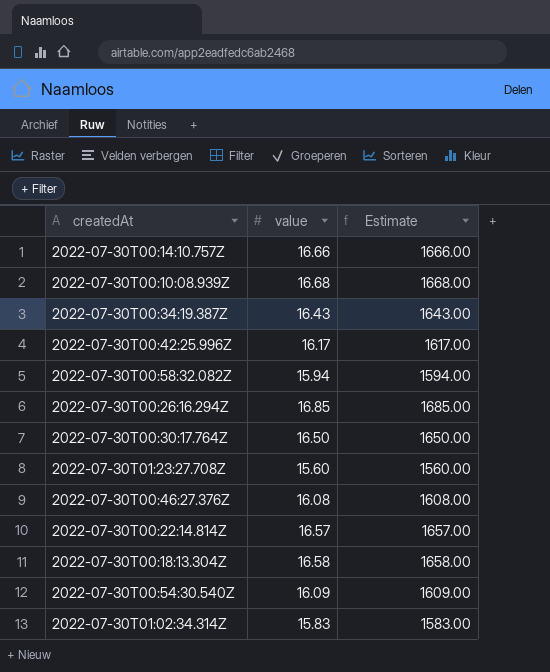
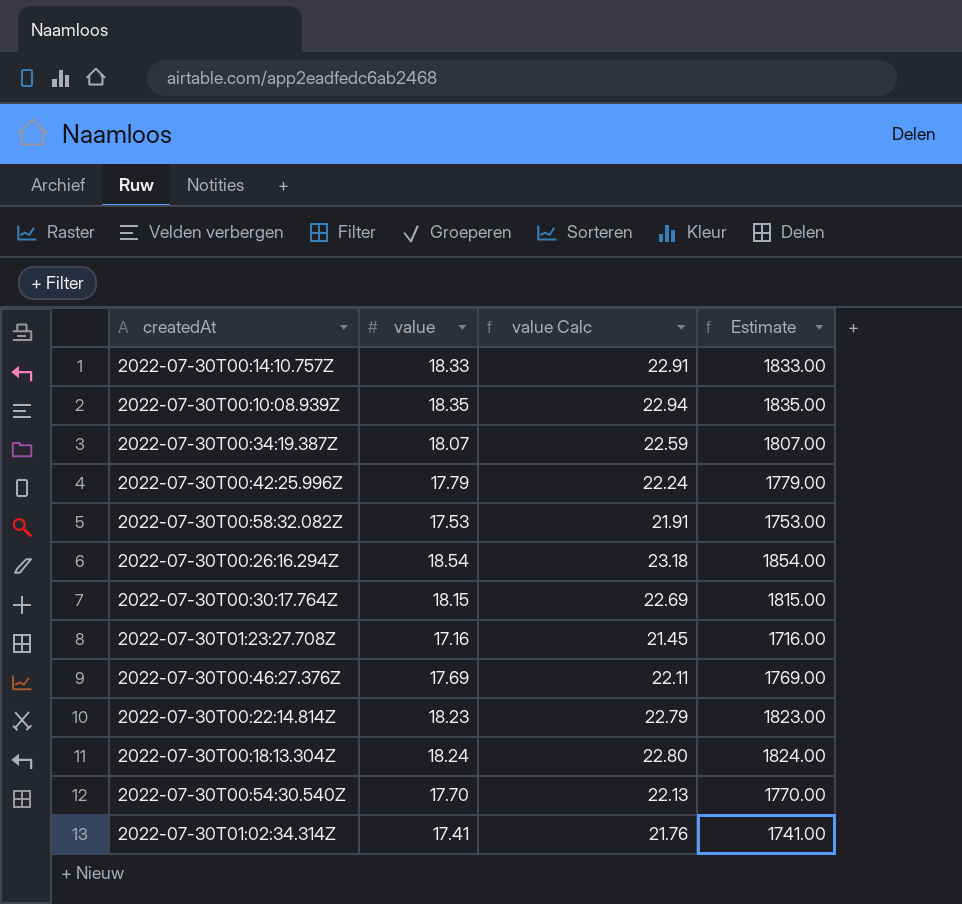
column value Calc | formula: none -> [value] * 1.25
2022-07-30T00:14:10.757Z | value: 16.66 -> 18.33
2022-07-30T00:14:10.757Z | Estimate: 1666.00 -> 1833.00
2022-07-30T00:10:08.939Z | value: 16.68 -> 18.35
2022-07-30T00:10:08.939Z | Estimate: 1668.00 -> 1835.00
2022-07-30T00:34:19.387Z | value: 16.43 -> 18.07
2022-07-30T00:34:19.387Z | Estimate: 1643.00 -> 1807.00
2022-07-30T00:42:25.996Z | value: 16.17 -> 17.79
2022-07-30T00:42:25.996Z | Estimate: 1617.00 -> 1779.00
2022-07-30T00:58:32.082Z | value: 15.94 -> 17.53
2022-07-30T00:58:32.082Z | Estimate: 1594.00 -> 1753.00
2022-07-30T00:26:16.294Z | value: 16.85 -> 18.54
2022-07-30T00:26:16.294Z | Estimate: 1685.00 -> 1854.00
2022-07-30T00:30:17.764Z | value: 16.50 -> 18.15
2022-07-30T00:30:17.764Z | Estimate: 1650.00 -> 1815.00
2022-07-30T01:23:27.708Z | value: 15.60 -> 17.16
2022-07-30T01:23:27.708Z | Estimate: 1560.00 -> 1716.00
2022-07-30T00:46:27.376Z | value: 16.08 -> 17.69
2022-07-30T00:46:27.376Z | Estimate: 1608.00 -> 1769.00
2022-07-30T00:22:14.814Z | value: 16.57 -> 18.23
2022-07-30T00:22:14.814Z | Estimate: 1657.00 -> 1823.00
2022-07-30T00:18:13.304Z | value: 16.58 -> 18.24
2022-07-30T00:18:13.304Z | Estimate: 1658.00 -> 1824.00
2022-07-30T00:54:30.540Z | value: 16.09 -> 17.70
2022-07-30T00:54:30.540Z | Estimate: 1609.00 -> 1770.00
2022-07-30T01:02:34.314Z | value: 15.83 -> 17.41
2022-07-30T01:02:34.314Z | Estimate: 1583.00 -> 1741.00

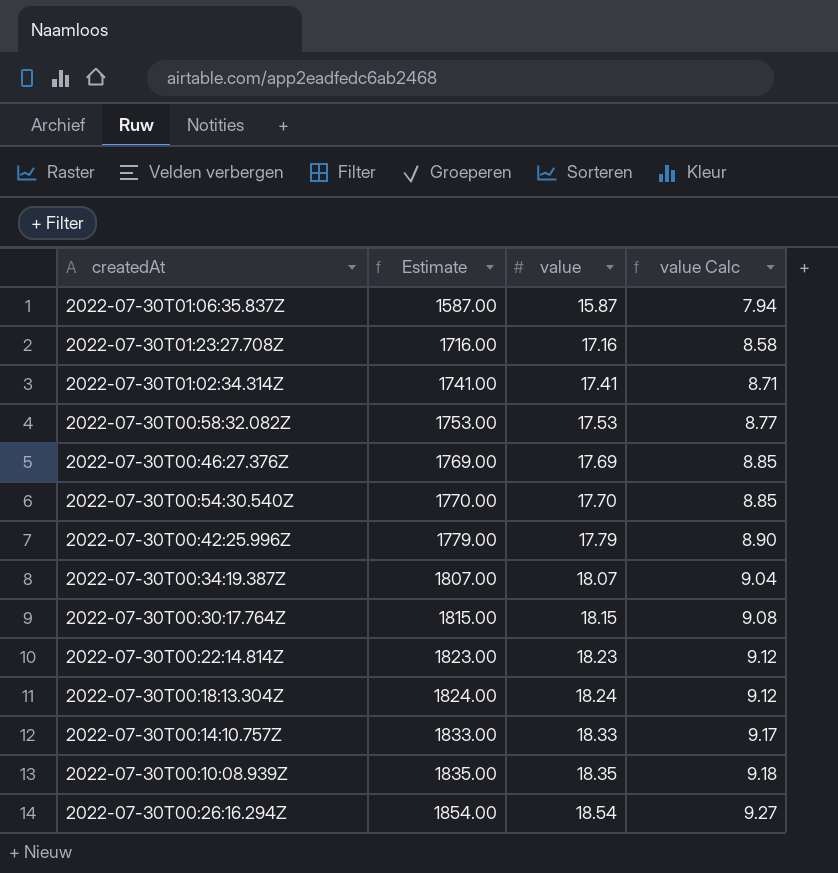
row order: none -> Estimate ascending
column Estimate | position: 4 -> 2
column value Calc | formula: [value] * 1.25 -> [value] * 0.5
row 2022-07-30T01:06:35.837Z: none -> 1587.00 | 15.87 | 7.94

